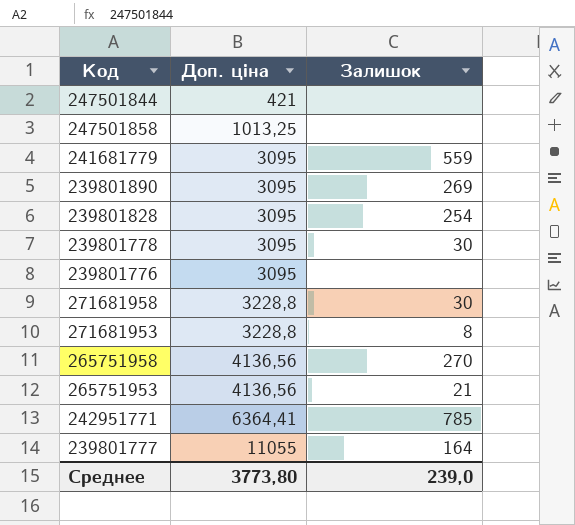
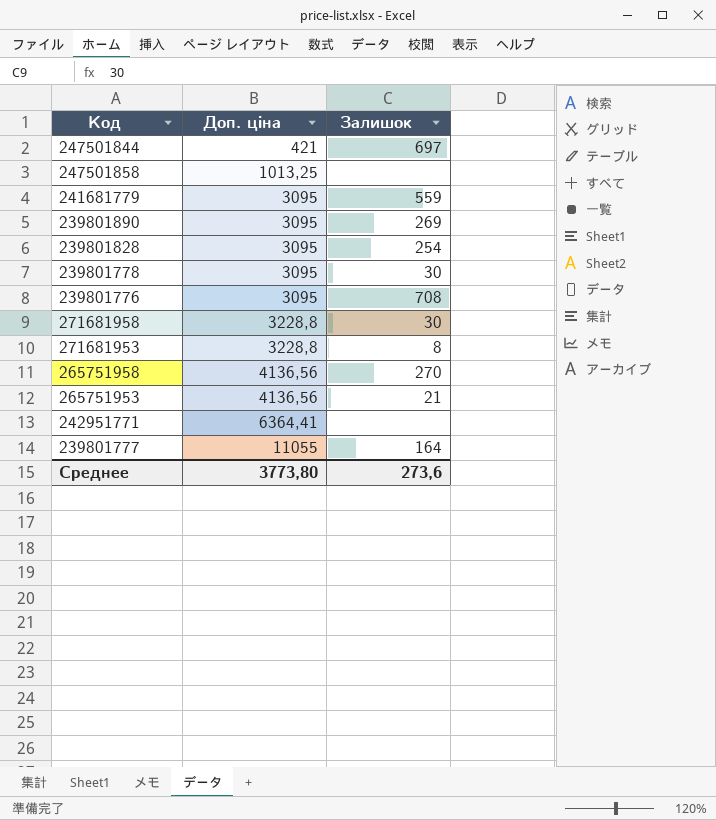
247501844 | Залишок: none -> 697
239801776 | Залишок: none -> 708
242951771 | Залишок: 785 -> none
Среднее | Залишок: 239,0 -> 273,6

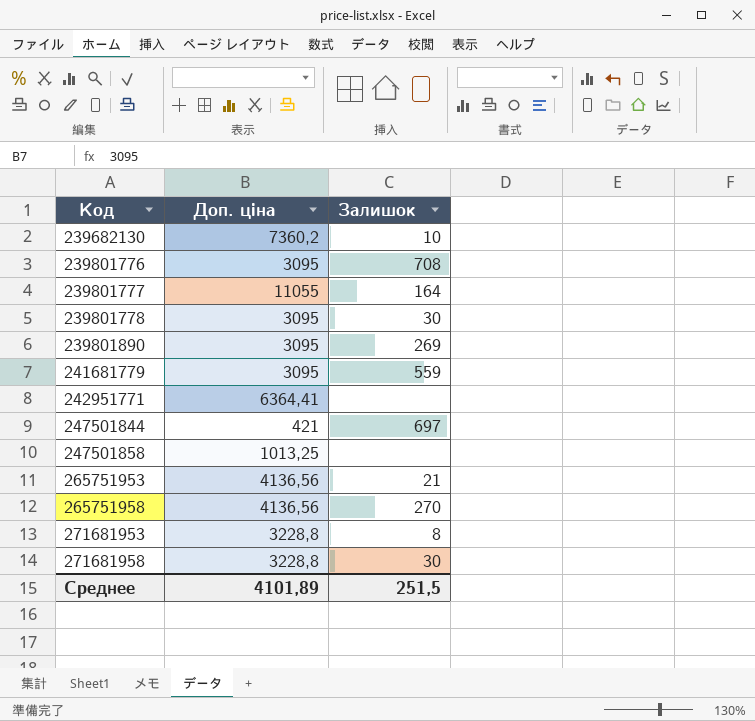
row order: Доп. ціна ascending -> Код ascending
row 239801828: 3095 | 254 -> none
row 239682130: none -> 7360,2 | 10
Среднее | Доп. ціна: 3773,80 -> 4101,89
Среднее | Залишок: 273,6 -> 251,5

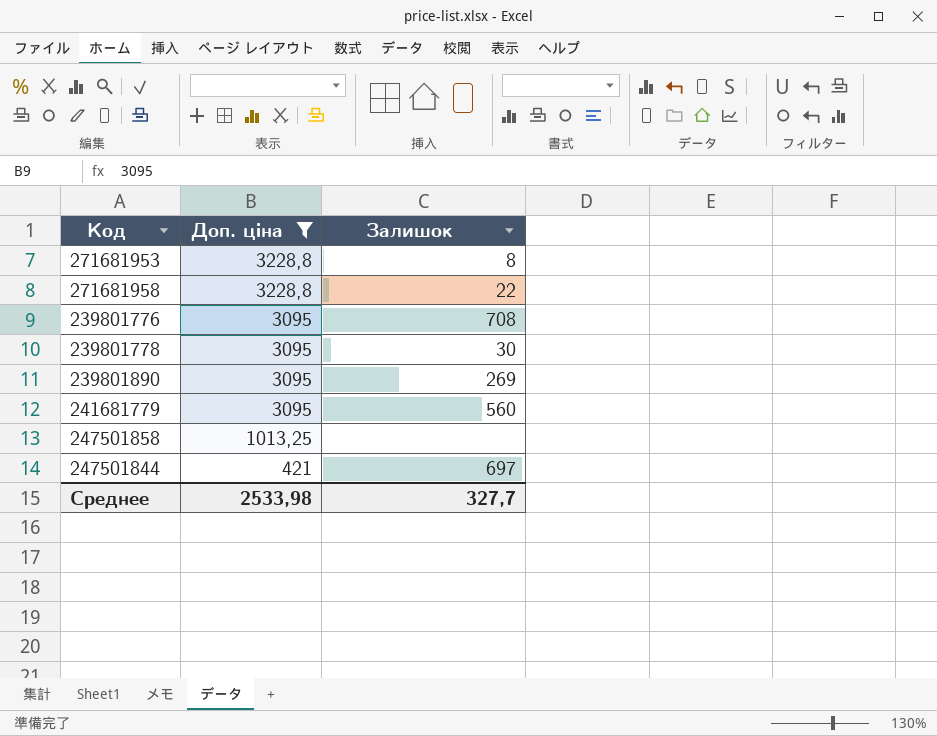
filter: none -> Доп. ціна <= 3228,8
row order: Код ascending -> Доп. ціна descending
271681958 | Залишок: 30 -> 22
241681779 | Залишок: 559 -> 560
Среднее | Доп. ціна: 4101,89 -> 2533,98
Среднее | Залишок: 251,5 -> 327,7

